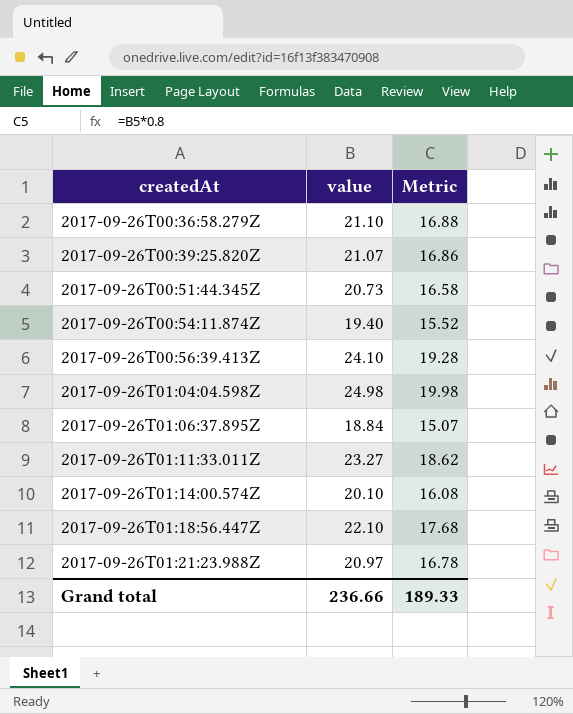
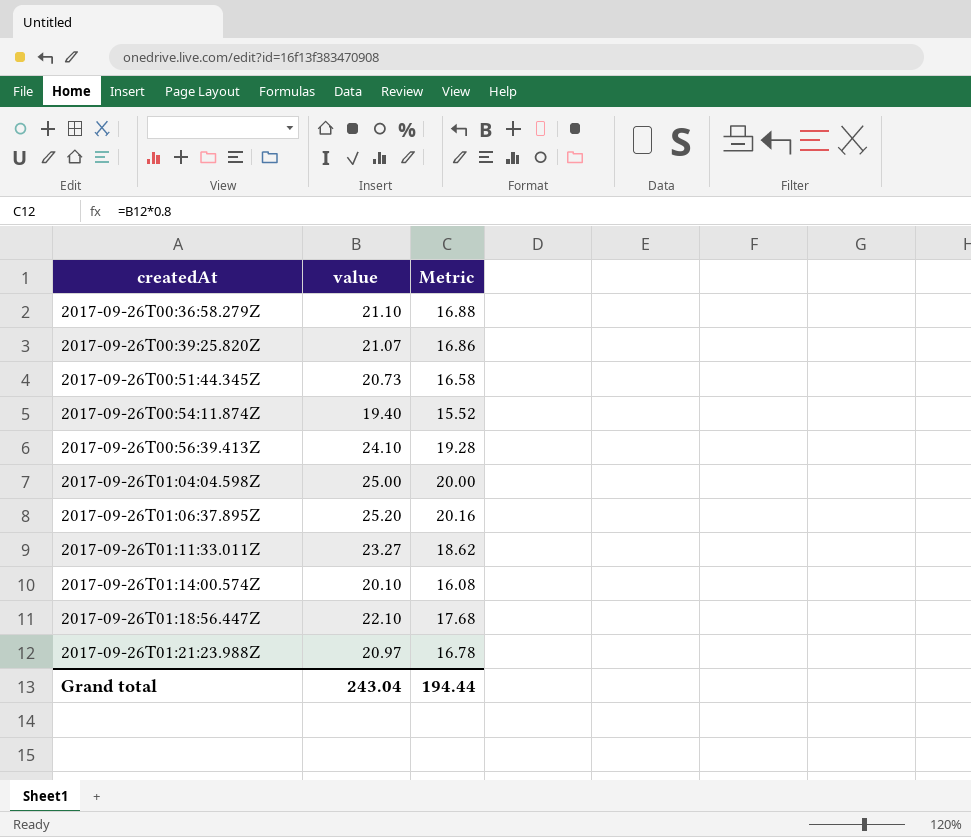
2017-09-26T01:04:04.598Z | value: 24.98 -> 25.00
2017-09-26T01:04:04.598Z | Metric: 19.98 -> 20.00
2017-09-26T01:06:37.895Z | value: 18.84 -> 25.20
2017-09-26T01:06:37.895Z | Metric: 15.07 -> 20.16
Grand total | value: 236.66 -> 243.04
Grand total | Metric: 189.33 -> 194.44

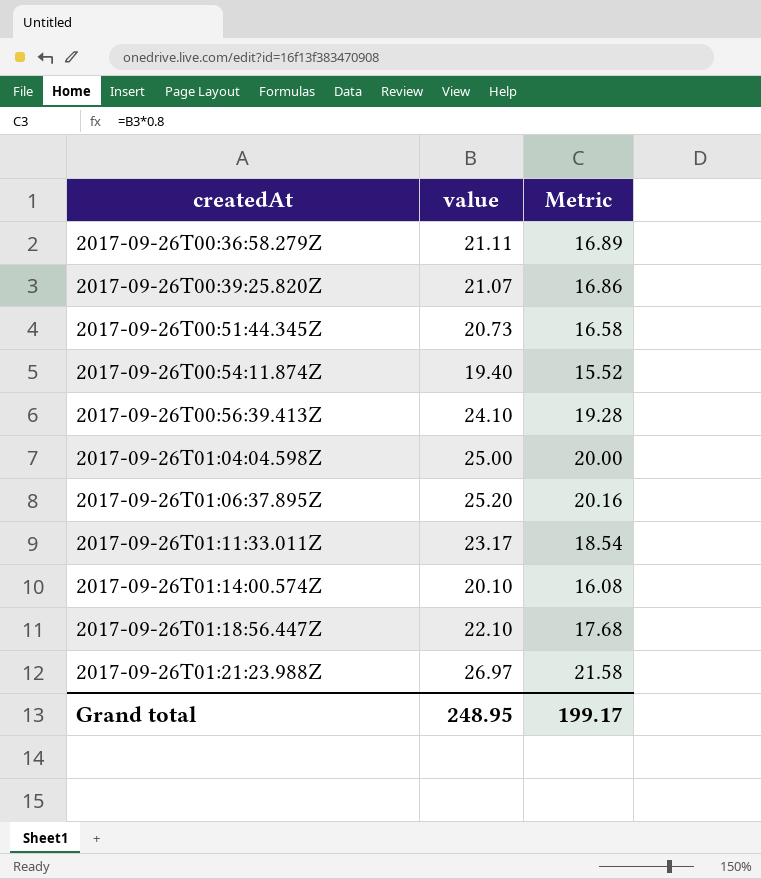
2017-09-26T00:36:58.279Z | value: 21.10 -> 21.11
2017-09-26T00:36:58.279Z | Metric: 16.88 -> 16.89
2017-09-26T01:11:33.011Z | value: 23.27 -> 23.17
2017-09-26T01:11:33.011Z | Metric: 18.62 -> 18.54
2017-09-26T01:21:23.988Z | value: 20.97 -> 26.97
2017-09-26T01:21:23.988Z | Metric: 16.78 -> 21.58
Grand total | value: 243.04 -> 248.95
Grand total | Metric: 194.44 -> 199.17

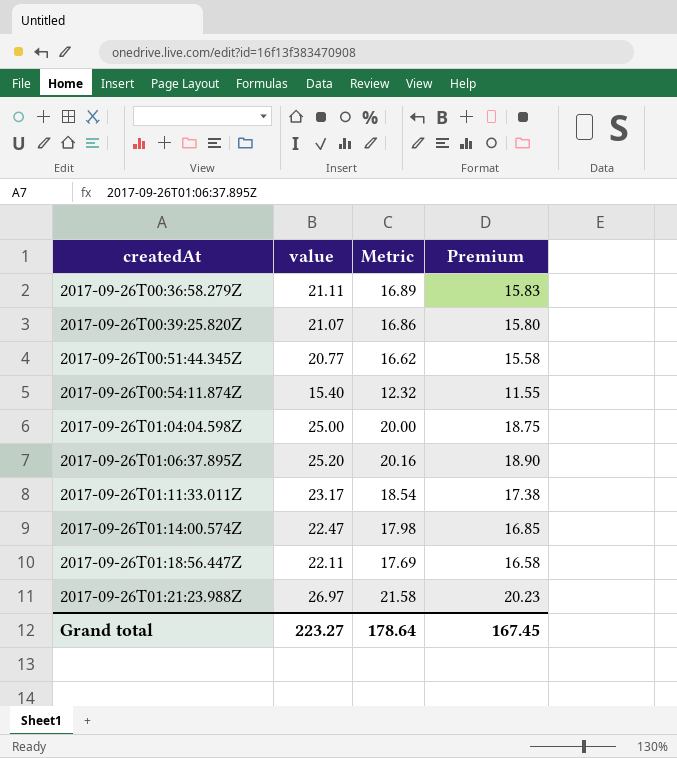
column Premium | formula: none -> [value] * 0.75
row 2017-09-26T00:56:39.413Z: 24.10 | 19.28 -> none
2017-09-26T00:51:44.345Z | value: 20.73 -> 20.77
2017-09-26T00:51:44.345Z | Metric: 16.58 -> 16.62
2017-09-26T00:54:11.874Z | value: 19.40 -> 15.40
2017-09-26T00:54:11.874Z | Metric: 15.52 -> 12.32
2017-09-26T01:14:00.574Z | value: 20.10 -> 22.47
2017-09-26T01:14:00.574Z | Metric: 16.08 -> 17.98
2017-09-26T01:18:56.447Z | value: 22.10 -> 22.11
2017-09-26T01:18:56.447Z | Metric: 17.68 -> 17.69
Grand total | value: 248.95 -> 223.27
Grand total | Metric: 199.17 -> 178.64

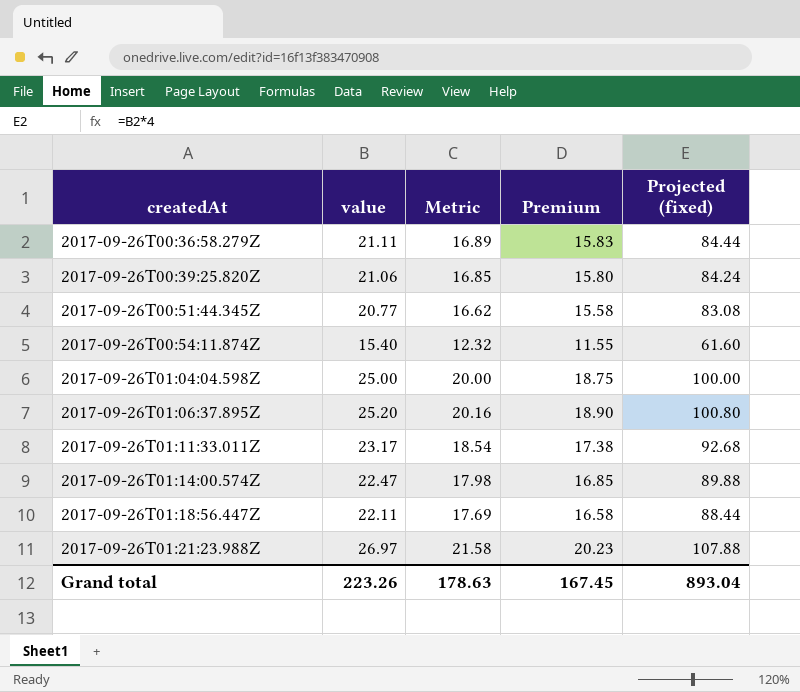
column Projected (fixed) | formula: none -> [value] * 4
2017-09-26T00:39:25.820Z | value: 21.07 -> 21.06
2017-09-26T00:39:25.820Z | Metric: 16.86 -> 16.85
Grand total | value: 223.27 -> 223.26
Grand total | Metric: 178.64 -> 178.63

